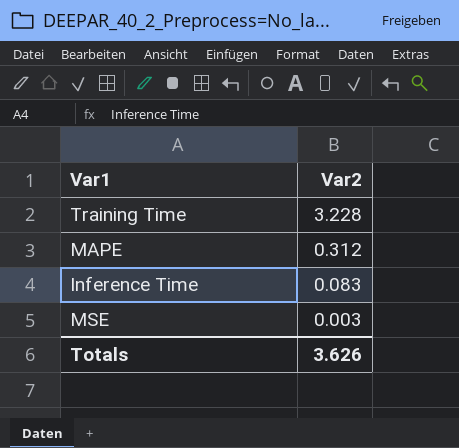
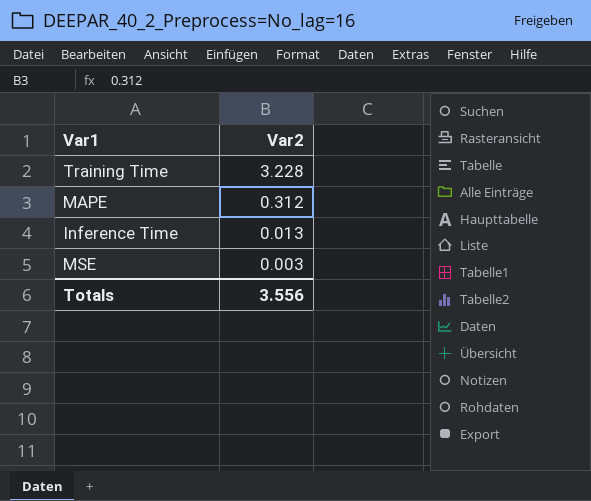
Inference Time | Var2: 0.083 -> 0.013
Totals | Var2: 3.626 -> 3.556

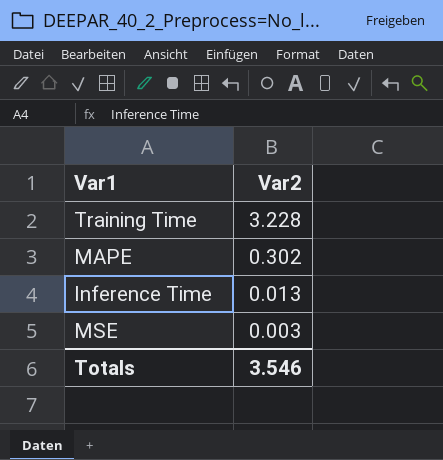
MAPE | Var2: 0.312 -> 0.302
Totals | Var2: 3.556 -> 3.546

